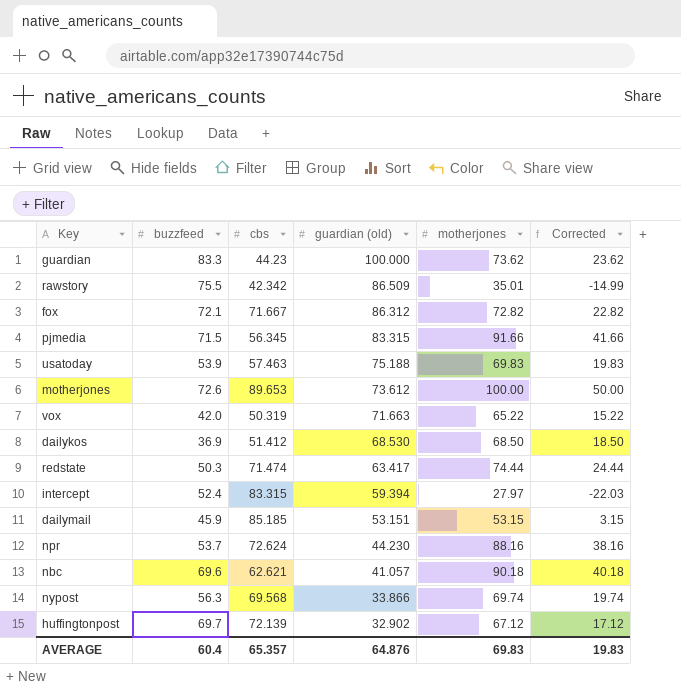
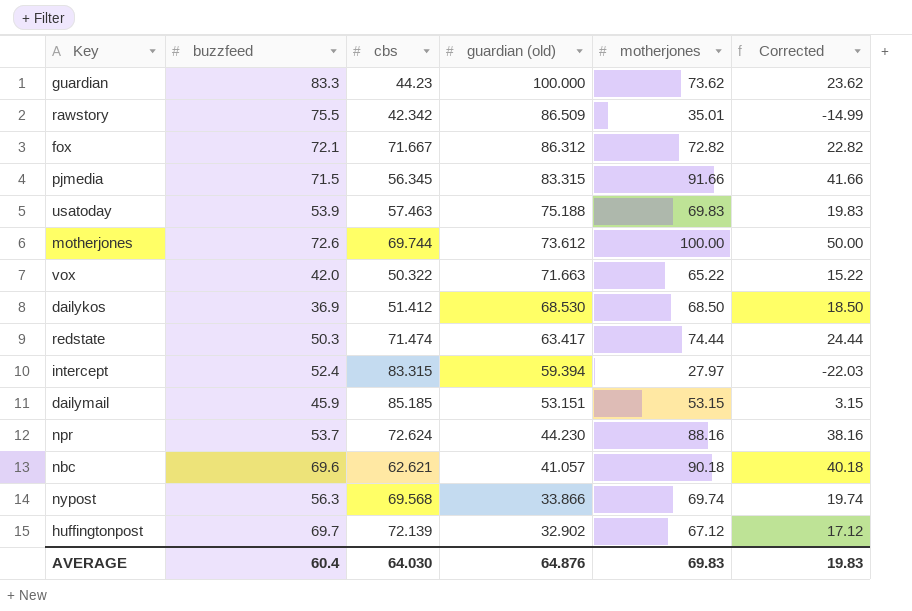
motherjones | cbs: 89.653 -> 69.744
vox | cbs: 50.319 -> 50.322
AVERAGE | cbs: 65.357 -> 64.030

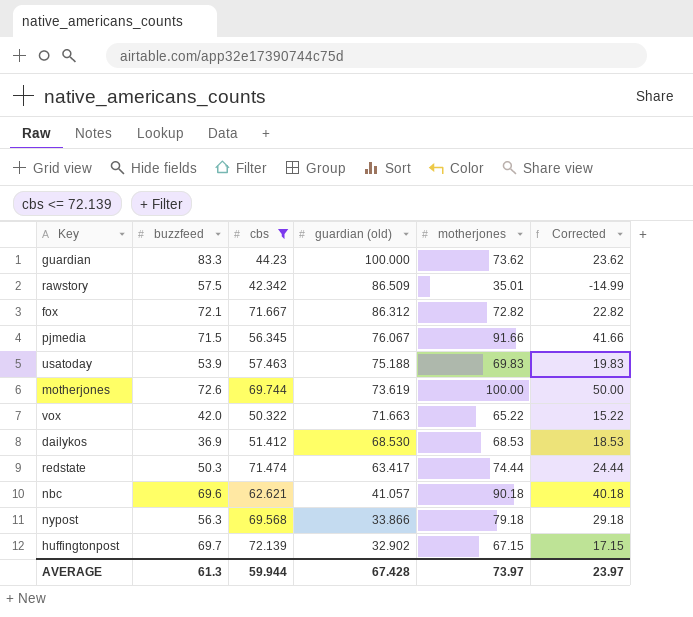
filter: none -> cbs <= 72.139
rawstory | buzzfeed: 75.5 -> 57.5
pjmedia | guardian (old): 83.315 -> 76.067
motherjones | guardian (old): 73.612 -> 73.619
dailykos | motherjones: 68.50 -> 68.53
dailykos | Corrected: 18.50 -> 18.53
nypost | motherjones: 69.74 -> 79.18
nypost | Corrected: 19.74 -> 29.18
huffingtonpost | motherjones: 67.12 -> 67.15
huffingtonpost | Corrected: 17.12 -> 17.15
AVERAGE | buzzfeed: 60.4 -> 61.3
AVERAGE | cbs: 64.030 -> 59.944
AVERAGE | guardian (old): 64.876 -> 67.428
AVERAGE | motherjones: 69.83 -> 73.97
AVERAGE | Corrected: 19.83 -> 23.97

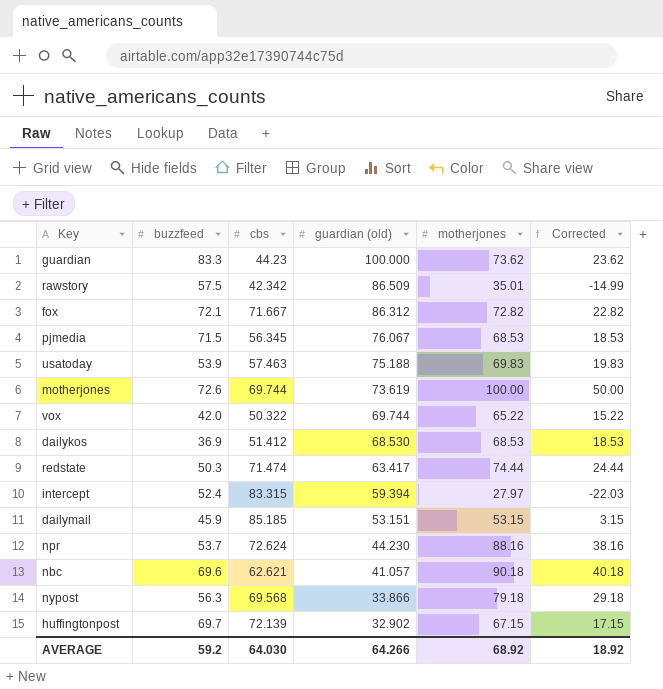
filter: cbs <= 72.139 -> none
pjmedia | motherjones: 91.66 -> 68.53
pjmedia | Corrected: 41.66 -> 18.53
vox | guardian (old): 71.663 -> 69.744
AVERAGE | buzzfeed: 61.3 -> 59.2
AVERAGE | cbs: 59.944 -> 64.030
AVERAGE | guardian (old): 67.428 -> 64.266
AVERAGE | motherjones: 73.97 -> 68.92
AVERAGE | Corrected: 23.97 -> 18.92

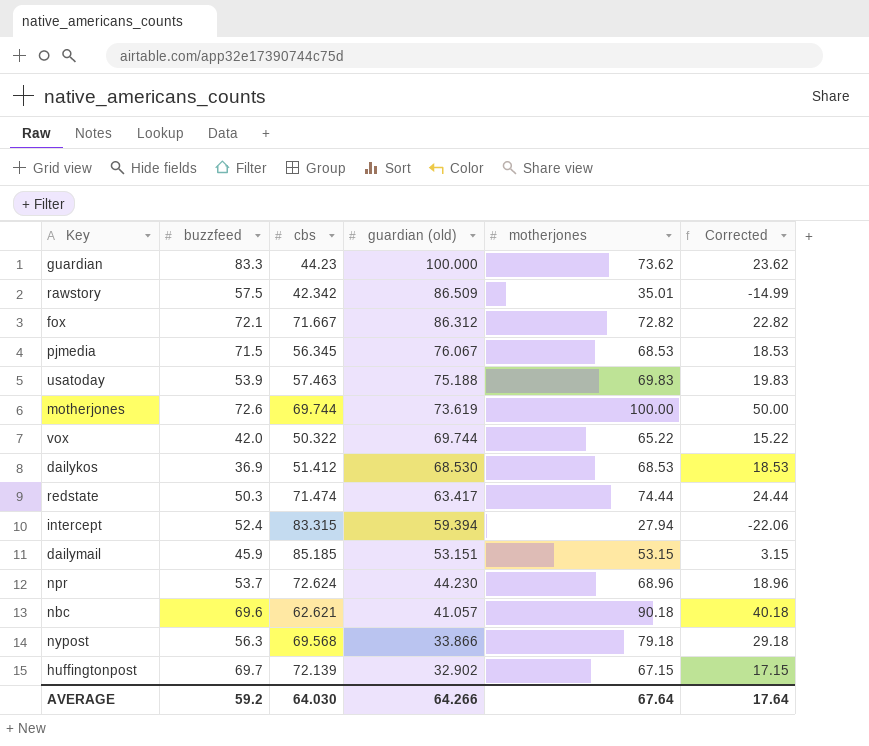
intercept | motherjones: 27.97 -> 27.94
intercept | Corrected: -22.03 -> -22.06
npr | motherjones: 88.16 -> 68.96
npr | Corrected: 38.16 -> 18.96
AVERAGE | motherjones: 68.92 -> 67.64
AVERAGE | Corrected: 18.92 -> 17.64

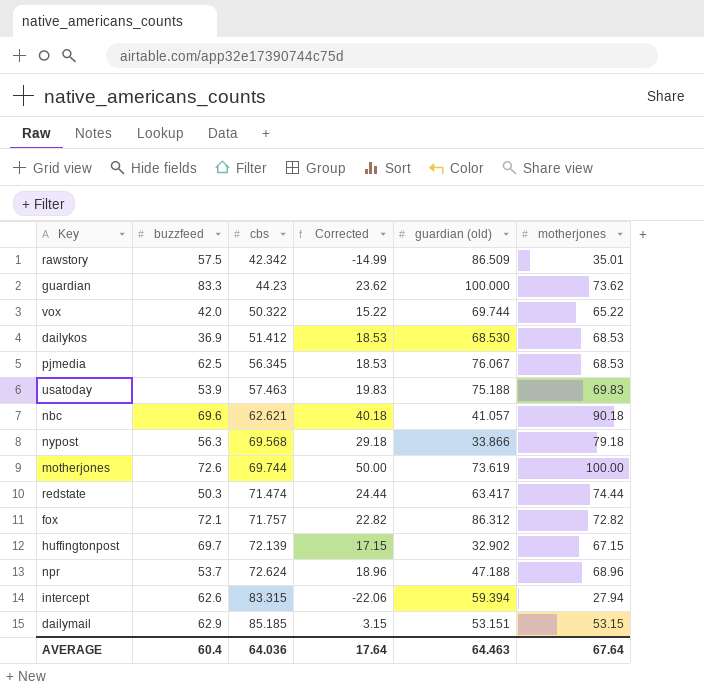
row order: guardian (old) descending -> cbs ascending
column Corrected | position: 6 -> 4
pjmedia | buzzfeed: 71.5 -> 62.5
fox | cbs: 71.667 -> 71.757
npr | guardian (old): 44.230 -> 47.188
intercept | buzzfeed: 52.4 -> 62.6
dailymail | buzzfeed: 45.9 -> 62.9
AVERAGE | buzzfeed: 59.2 -> 60.4
AVERAGE | cbs: 64.030 -> 64.036
AVERAGE | guardian (old): 64.266 -> 64.463

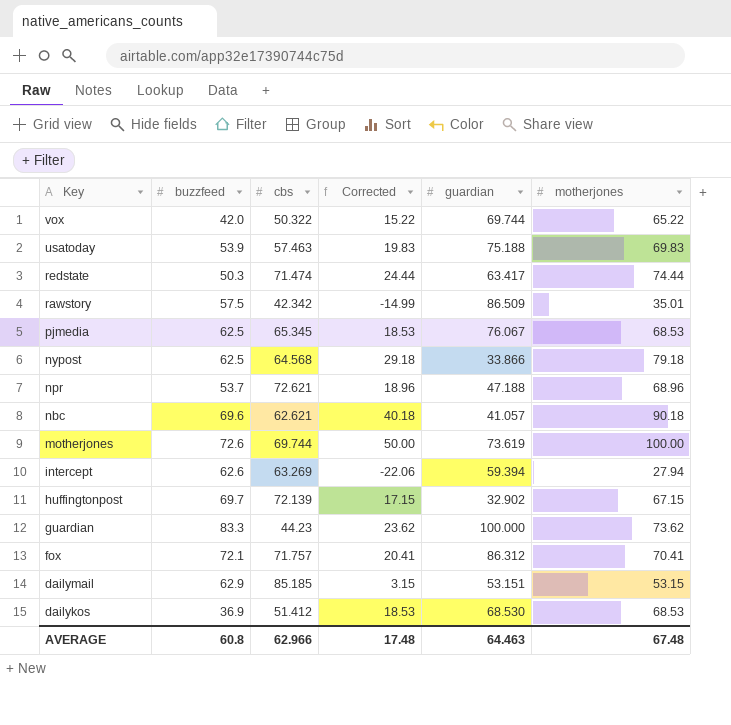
row order: cbs ascending -> Key descending
column name: guardian (old) -> guardian
pjmedia | cbs: 56.345 -> 65.345
nypost | buzzfeed: 56.3 -> 62.5
nypost | cbs: 69.568 -> 64.568
npr | cbs: 72.624 -> 72.621
intercept | cbs: 83.315 -> 63.269
fox | Corrected: 22.82 -> 20.41
fox | motherjones: 72.82 -> 70.41
AVERAGE | buzzfeed: 60.4 -> 60.8
AVERAGE | cbs: 64.036 -> 62.966
AVERAGE | Corrected: 17.64 -> 17.48
AVERAGE | motherjones: 67.64 -> 67.48

